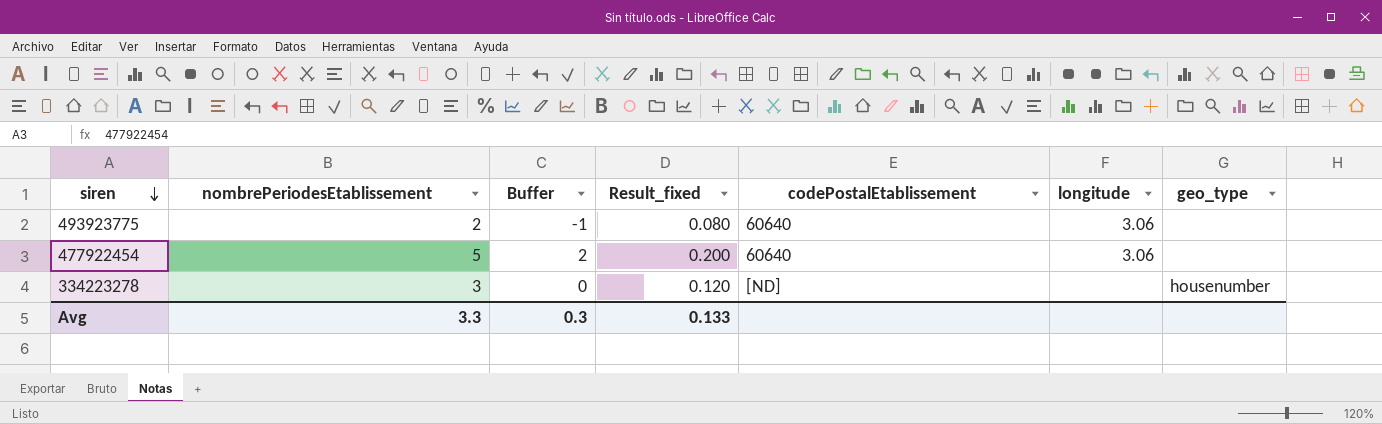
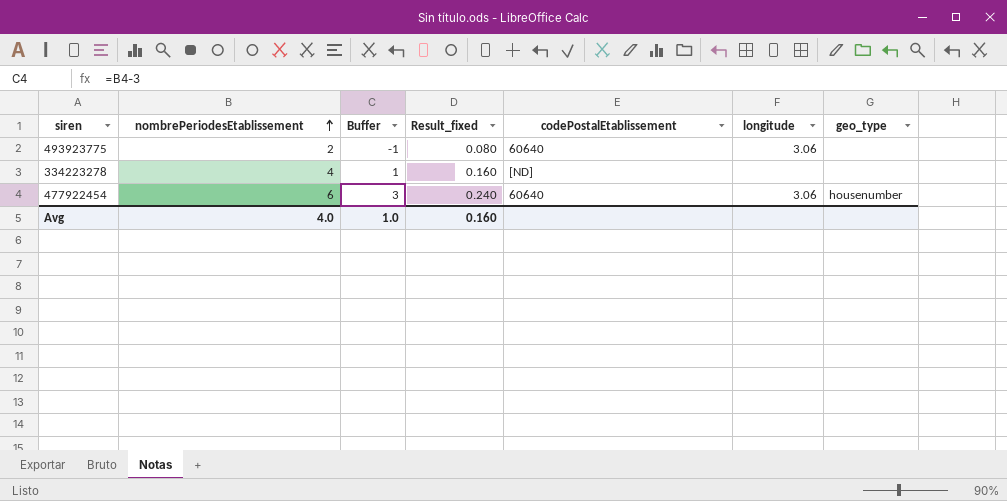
row order: siren descending -> nombrePeriodesEtablissement ascending
334223278 | nombrePeriodesEtablissement: 3 -> 4
334223278 | Buffer: 0 -> 1
334223278 | Result_fixed: 0.120 -> 0.160
334223278 | geo_type: housenumber -> none
477922454 | nombrePeriodesEtablissement: 5 -> 6
477922454 | Buffer: 2 -> 3
477922454 | Result_fixed: 0.200 -> 0.240
477922454 | geo_type: none -> housenumber
Avg | nombrePeriodesEtablissement: 3.3 -> 4.0
Avg | Buffer: 0.3 -> 1.0
Avg | Result_fixed: 0.133 -> 0.160

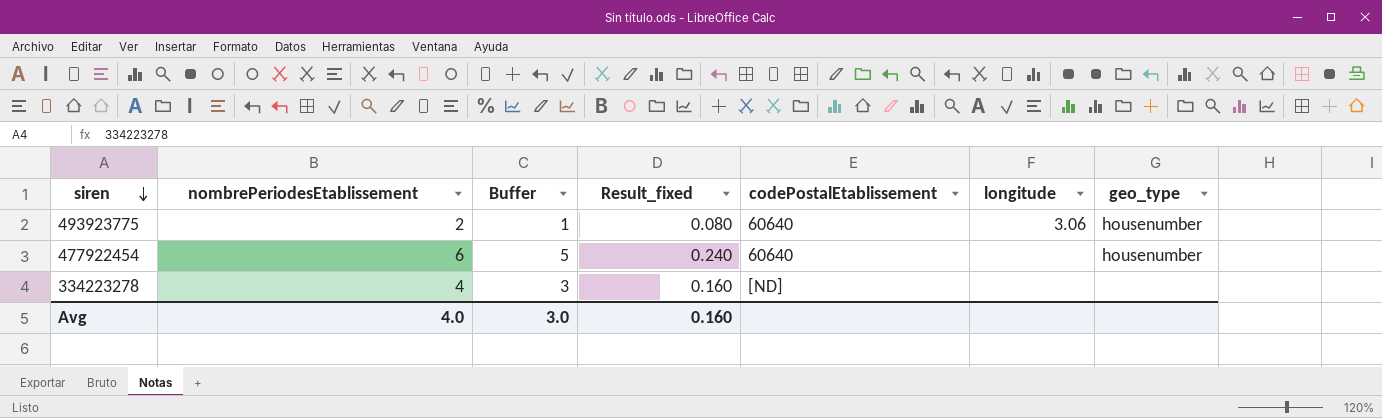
row order: nombrePeriodesEtablissement ascending -> siren descending
column Buffer | formula: [nombrePeriodesEtablissement] - 3 -> [nombrePeriodesEtablissement] - 1
493923775 | geo_type: none -> housenumber
477922454 | longitude: 3.06 -> none
Avg | Buffer: 1.0 -> 3.0

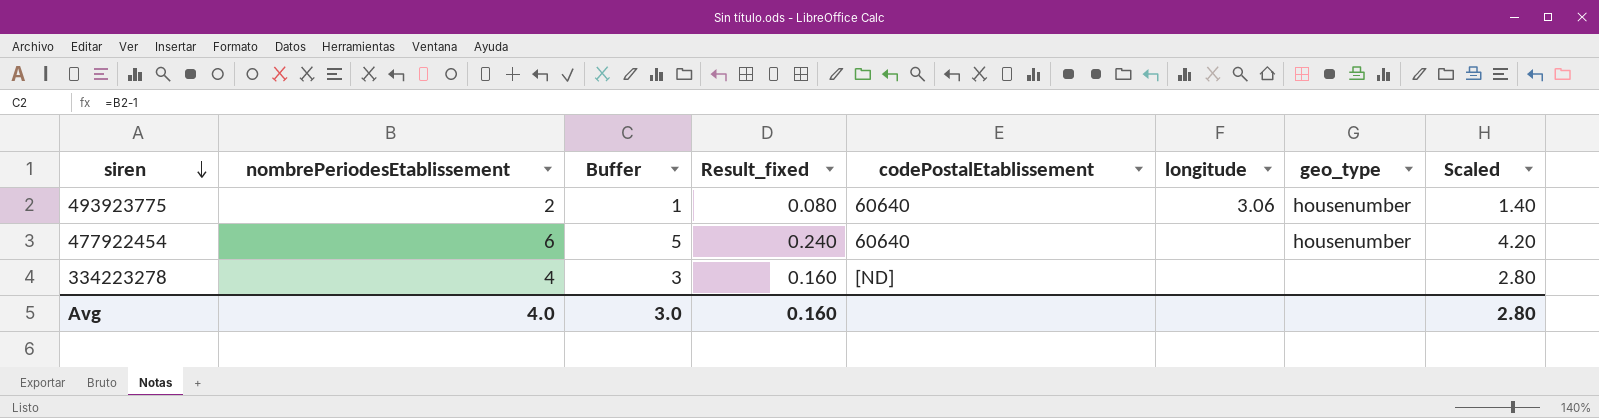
column Scaled | formula: none -> [nombrePeriodesEtablissement] * 0.7

